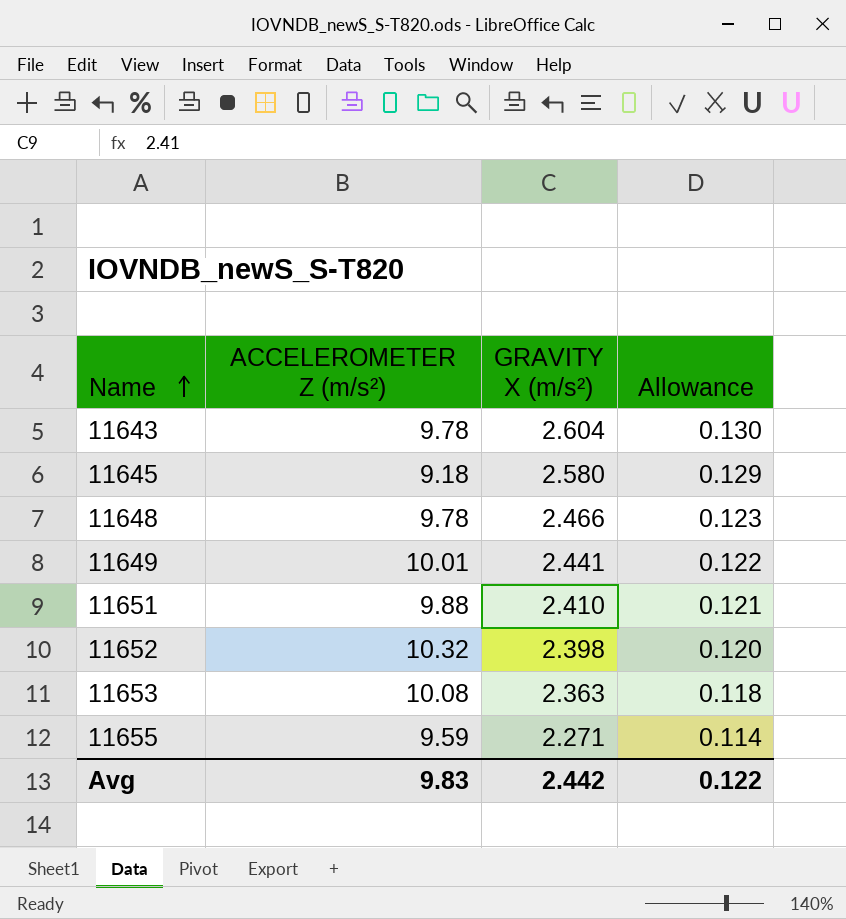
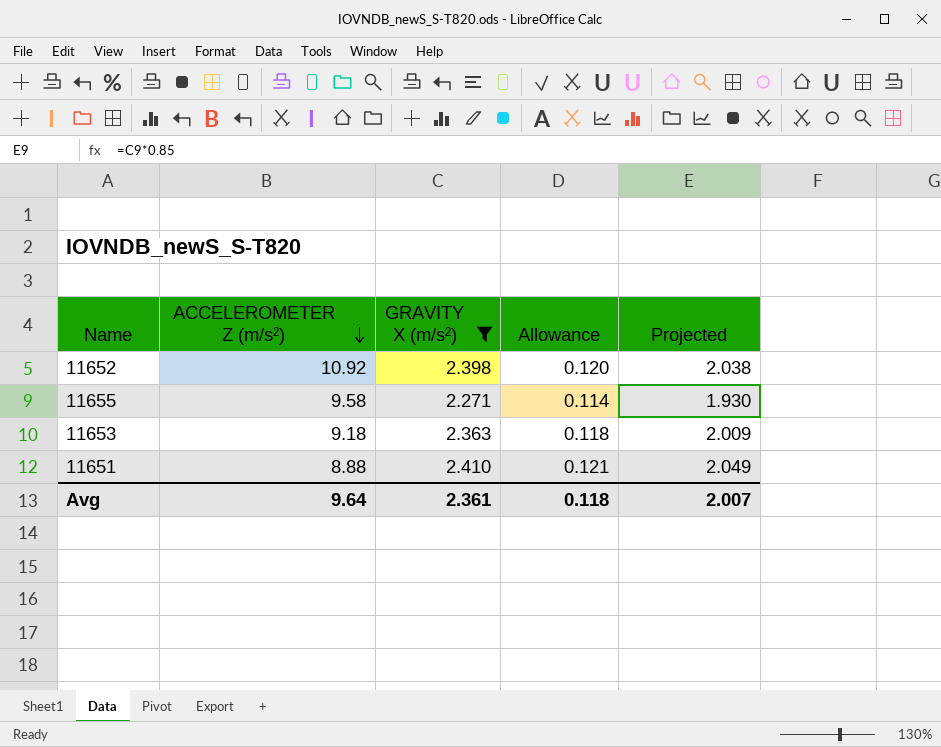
filter: none -> GRAVITY X (m/s²) <= 2.410
row order: Name ascending -> ACCELEROMETER Z (m/s²) descending
column Projected | formula: none -> [GRAVITY X (m/s²)] * 0.85
11652 | ACCELEROMETER Z (m/s²): 10.32 -> 10.92
11655 | ACCELEROMETER Z (m/s²): 9.59 -> 9.58
11653 | ACCELEROMETER Z (m/s²): 10.08 -> 9.18
11651 | ACCELEROMETER Z (m/s²): 9.88 -> 8.88
Avg | ACCELEROMETER Z (m/s²): 9.83 -> 9.64
Avg | GRAVITY X (m/s²): 2.442 -> 2.361
Avg | Allowance: 0.122 -> 0.118

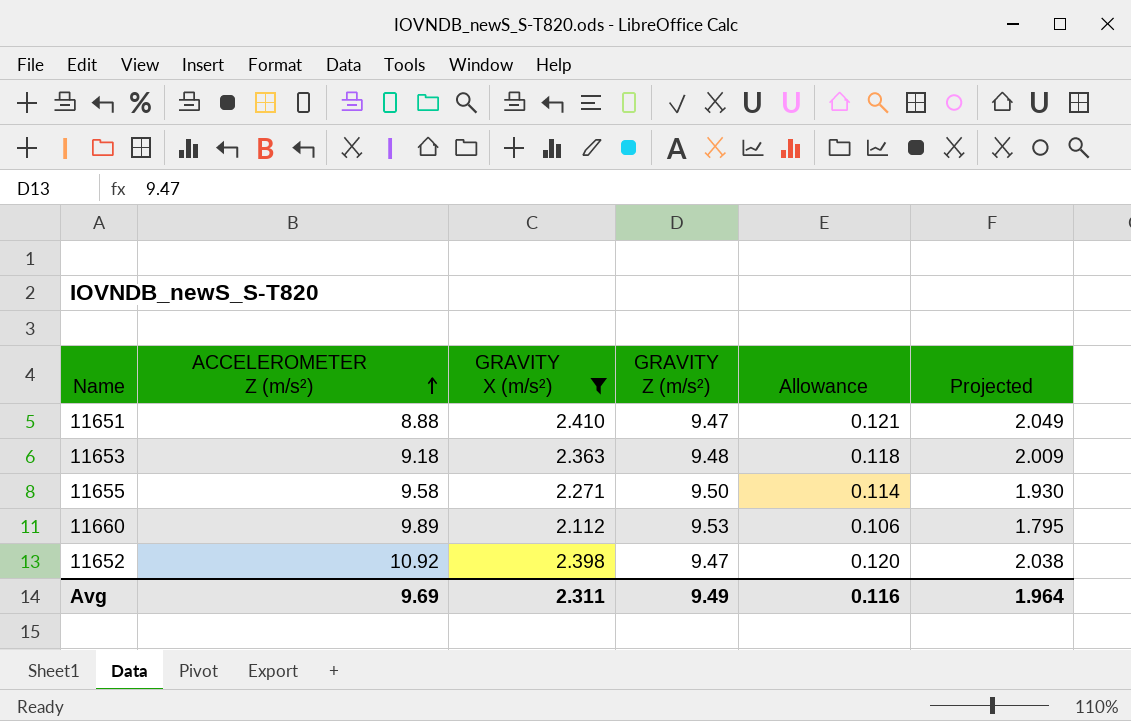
row order: ACCELEROMETER Z (m/s²) descending -> ACCELEROMETER Z (m/s²) ascending
column GRAVITY Z (m/s²) | position: none -> 4
row 11660: none -> 9.89 | 2.112 | 9.53 | 0.106 | 1.795
Avg | ACCELEROMETER Z (m/s²): 9.64 -> 9.69
Avg | GRAVITY X (m/s²): 2.361 -> 2.311
Avg | Allowance: 0.118 -> 0.116
Avg | Projected: 2.007 -> 1.964

